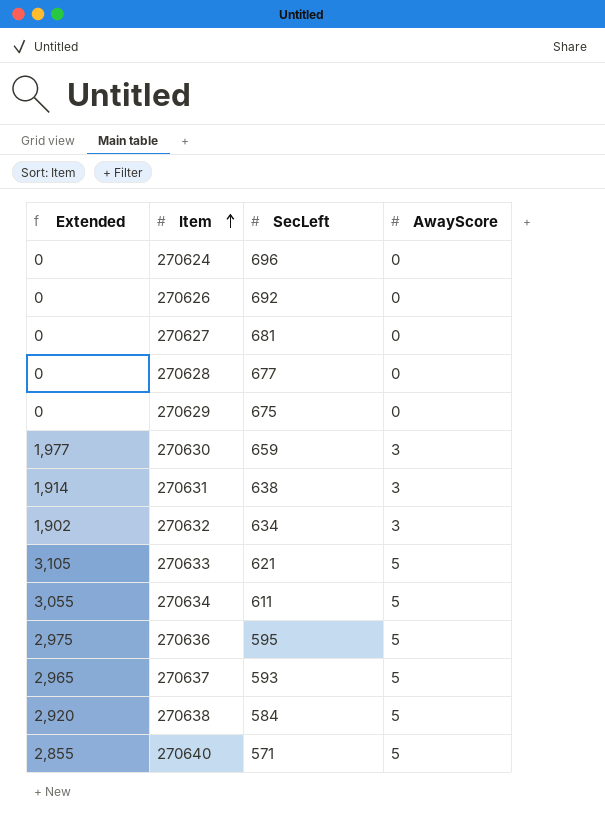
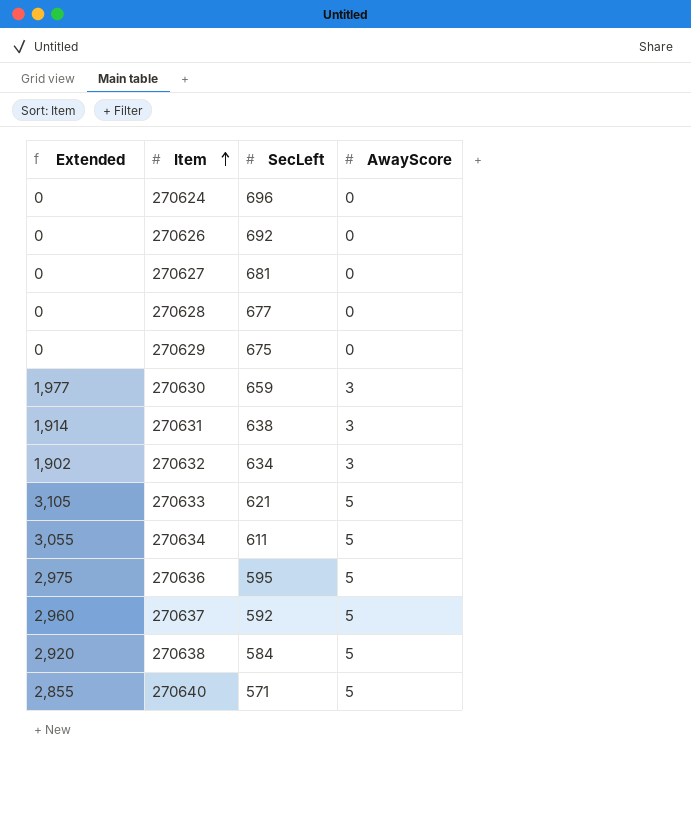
270637 | Extended: 2,965 -> 2,960
270637 | SecLeft: 593 -> 592

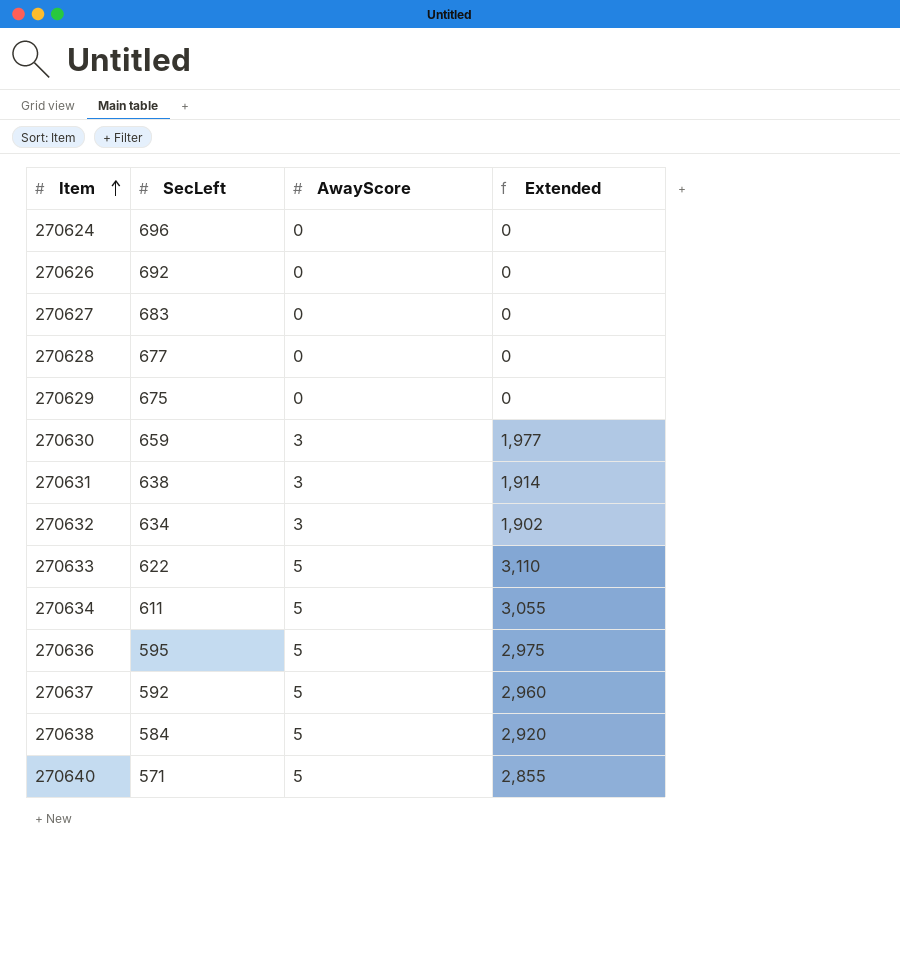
column Extended | position: 1 -> 4
270627 | SecLeft: 681 -> 683
270633 | SecLeft: 621 -> 622
270633 | Extended: 3,105 -> 3,110

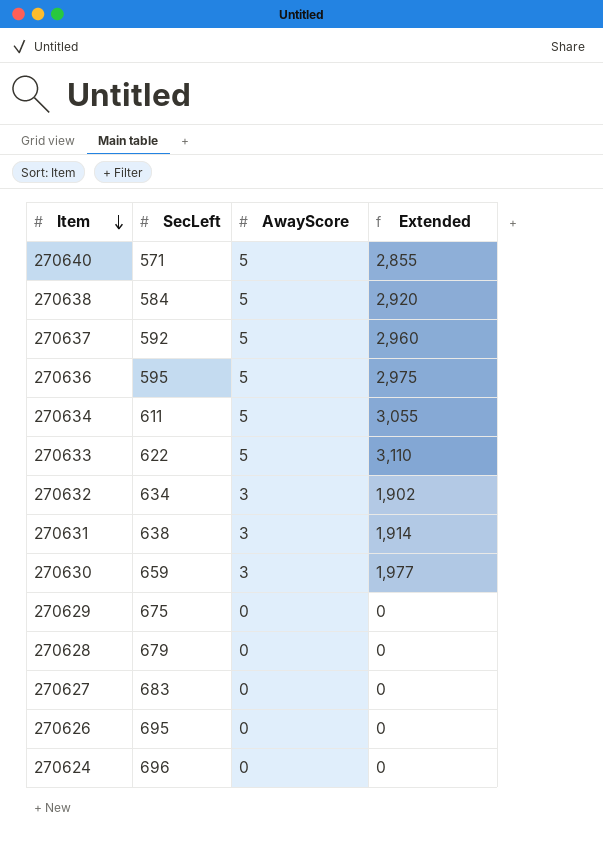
row order: Item ascending -> Item descending
270628 | SecLeft: 677 -> 679
270626 | SecLeft: 692 -> 695

